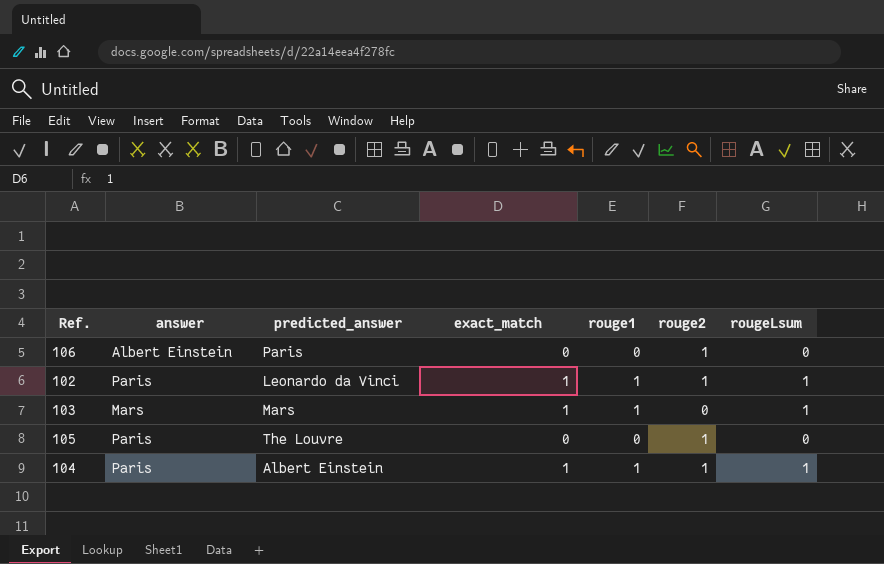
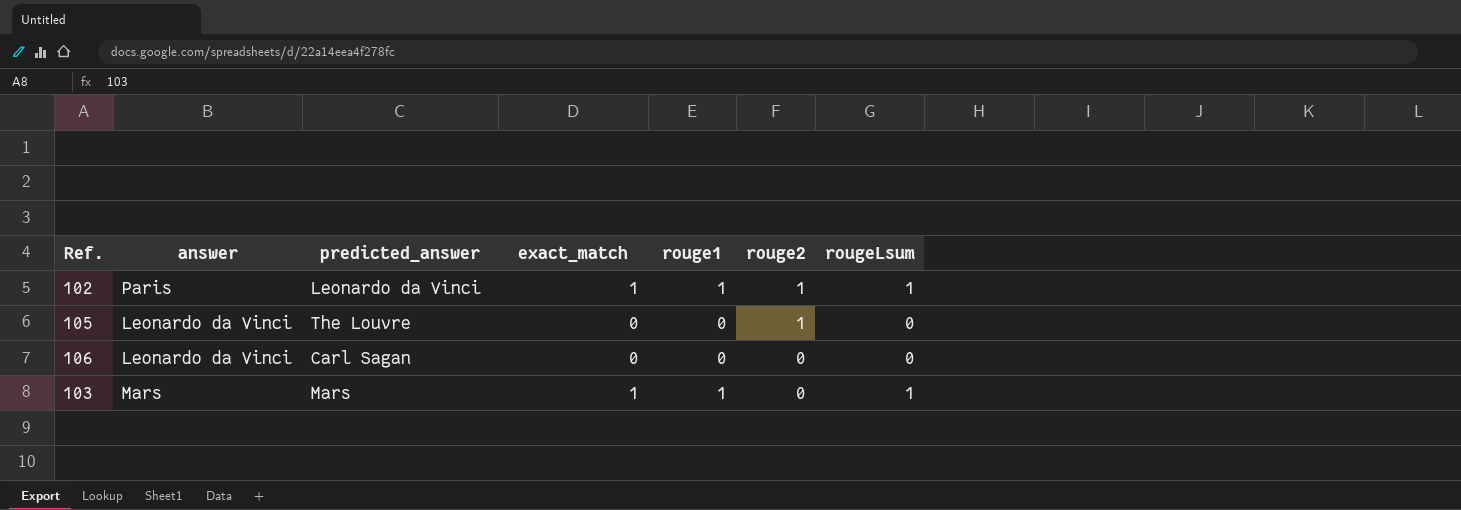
row order: none -> rouge2 descending
row 104: Paris | Albert Einstein | 1 | 1 | 1 | 1 -> none
105 | answer: Paris -> Leonardo da Vinci
106 | answer: Albert Einstein -> Leonardo da Vinci
106 | predicted_answer: Paris -> Carl Sagan
106 | rouge2: 1 -> 0

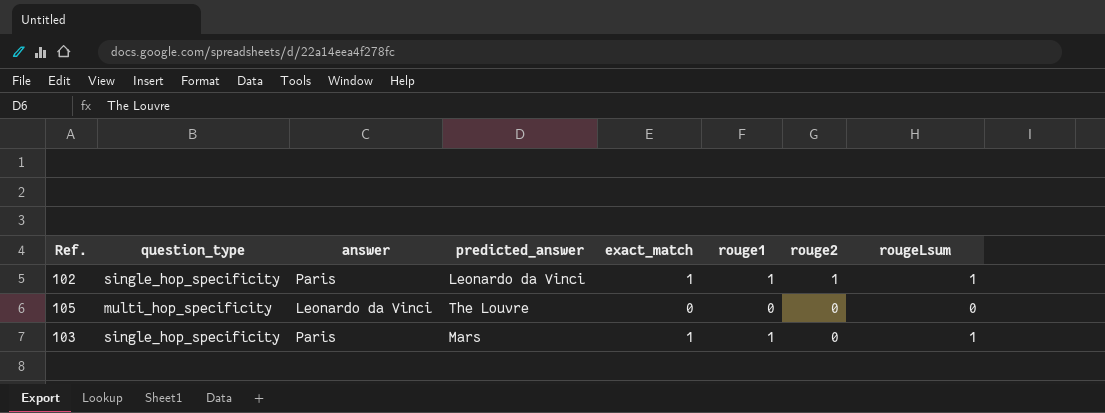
column question_type | position: none -> 2
row 106: Leonardo da Vinci | Carl Sagan | 0 | 0 | 0 | 0 -> none
105 | rouge2: 1 -> 0
103 | answer: Mars -> Paris

